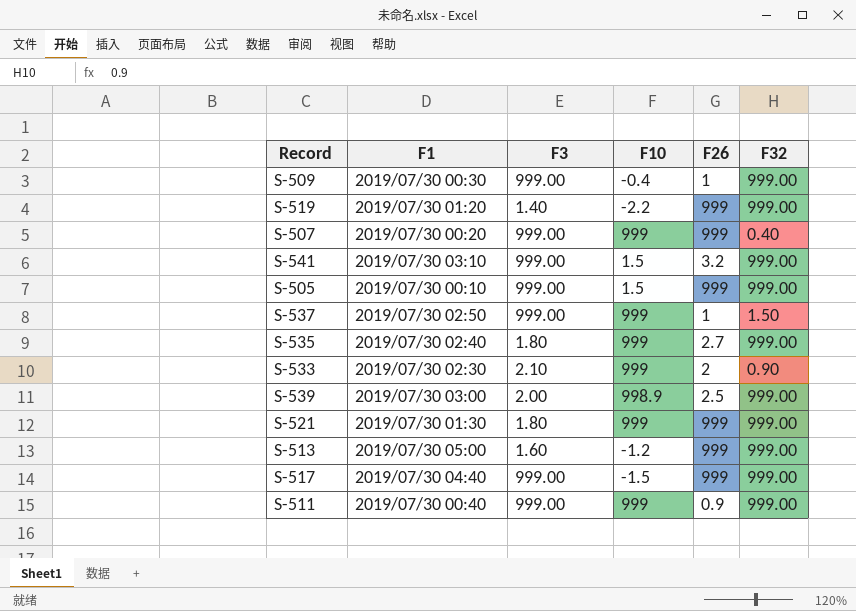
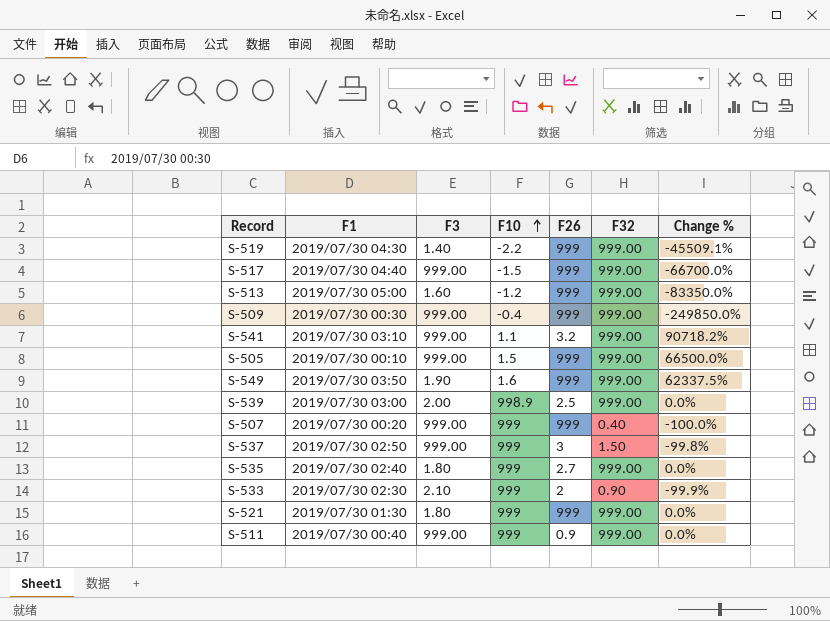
row order: none -> F10 ascending
column Change % | formula: none -> ([F32] - [F10]) / [F10]
S-519 | F1: 2019/07/30 01:20 -> 2019/07/30 04:30
S-509 | F26: 1 -> 999
S-541 | F10: 1.5 -> 1.1
row S-549: none -> 2019/07/30 03:50 | 1.90 | 1.6 | 999 | 999.00 | 62337.5%
S-537 | F26: 1 -> 3

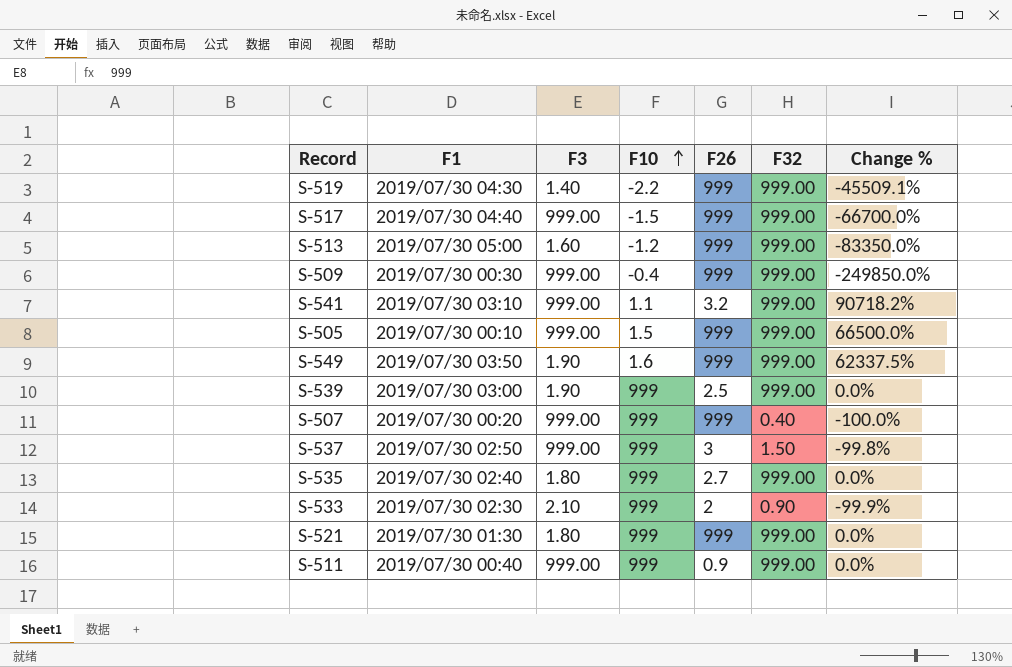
S-539 | F3: 2.00 -> 1.90
S-539 | F10: 998.9 -> 999

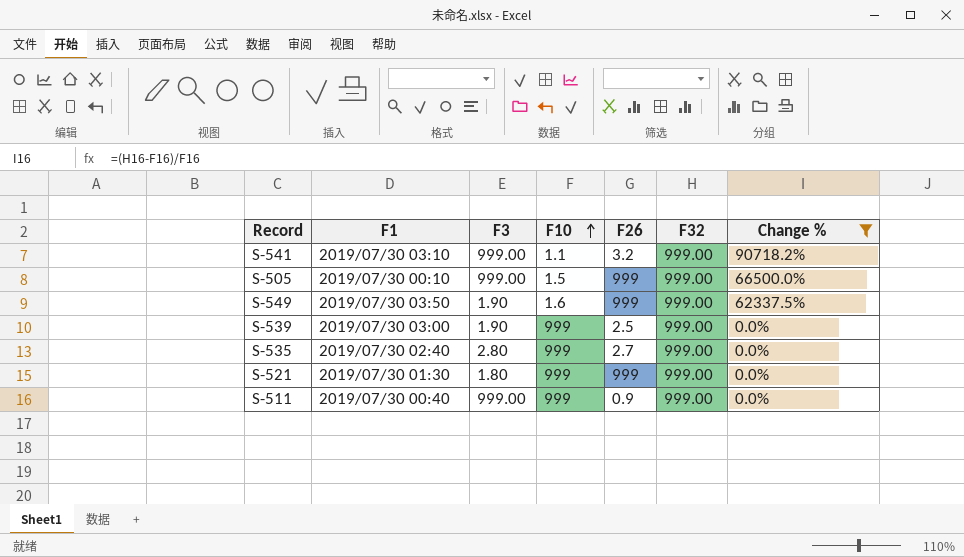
filter: none -> Change % >= 0.0%
S-535 | F3: 1.80 -> 2.80

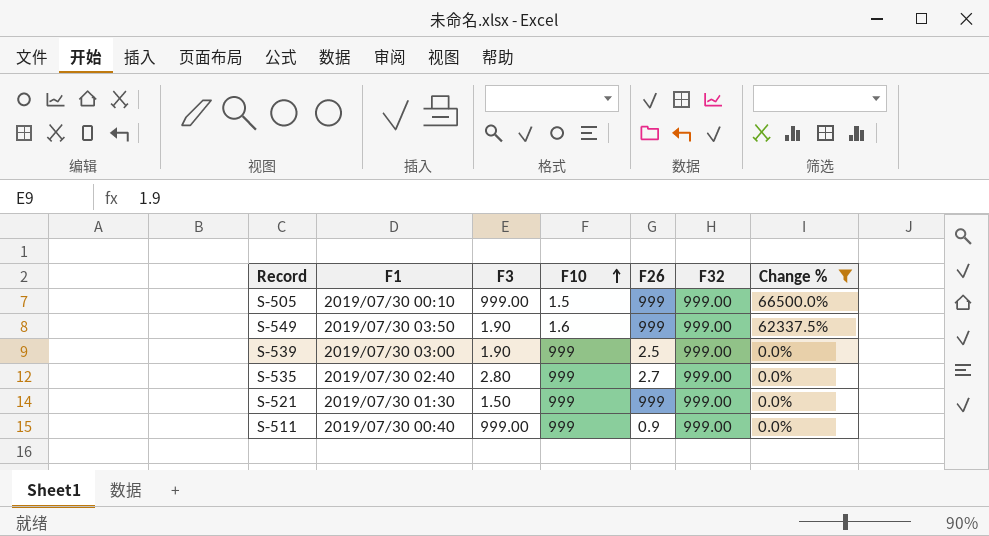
row S-541: 2019/07/30 03:10 | 999.00 | 1.1 | 3.2 | 999.00 | 90718.2% -> none
S-521 | F3: 1.80 -> 1.50

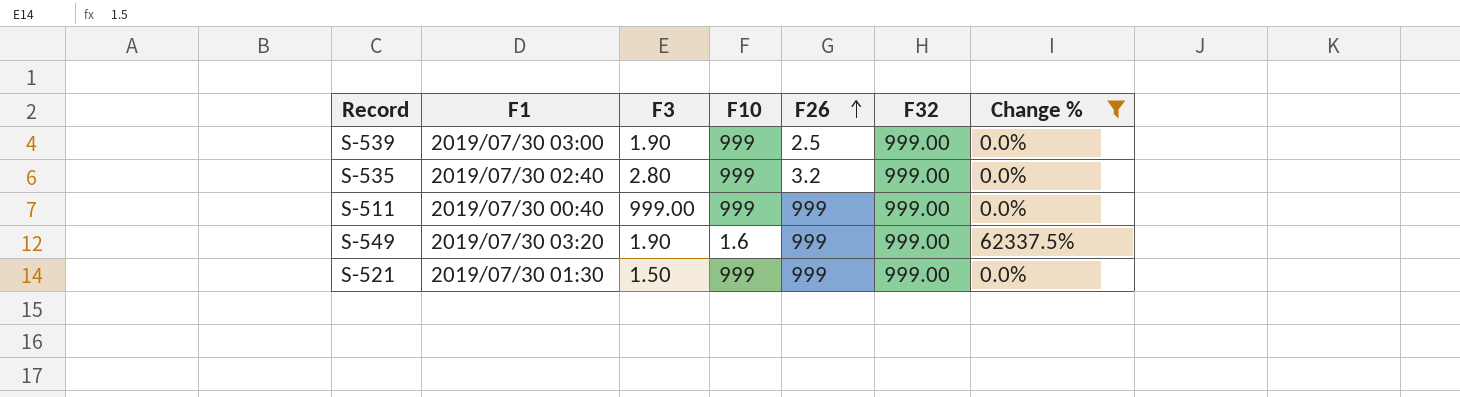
row order: F10 ascending -> F26 ascending
row S-505: 2019/07/30 00:10 | 999.00 | 1.5 | 999 | 999.00 | 66500.0% -> none
S-535 | F26: 2.7 -> 3.2
S-511 | F26: 0.9 -> 999
S-549 | F1: 2019/07/30 03:50 -> 2019/07/30 03:20

